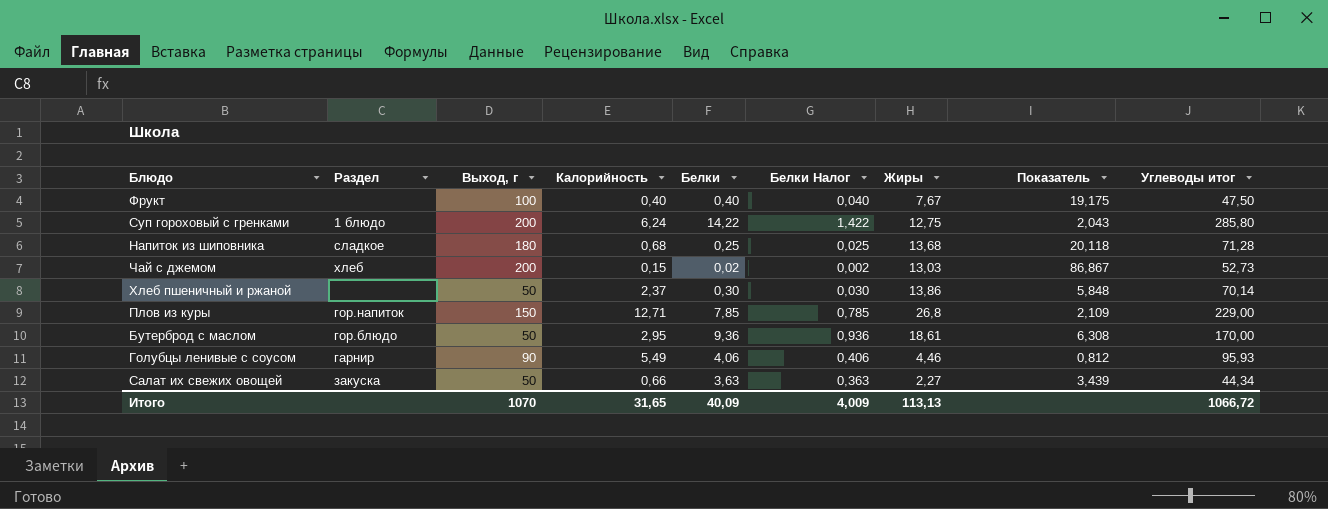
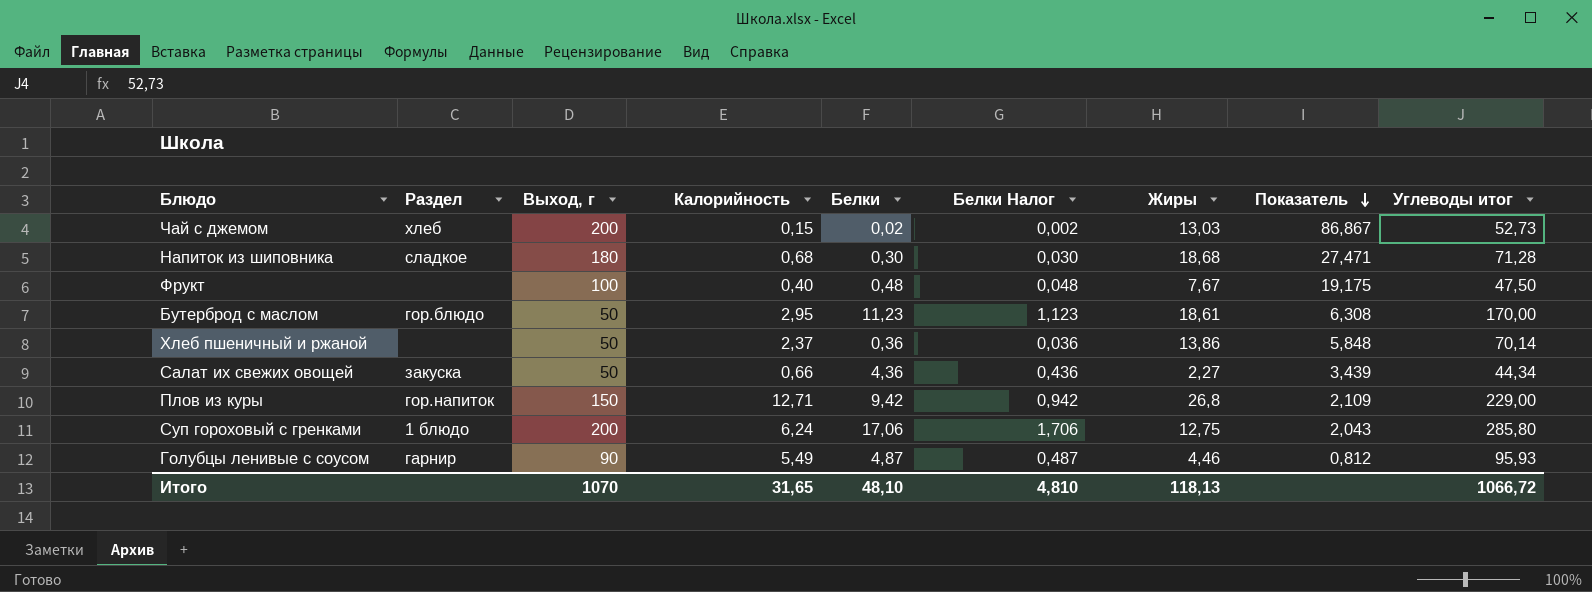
row order: none -> Показатель descending
Напиток из шиповника | Белки: 0,25 -> 0,30
Напиток из шиповника | Белки Налог: 0,025 -> 0,030
Напиток из шиповника | Жиры: 13,68 -> 18,68
Напиток из шиповника | Показатель: 20,118 -> 27,471
Фрукт | Белки: 0,40 -> 0,48
Фрукт | Белки Налог: 0,040 -> 0,048
Бутерброд с маслом | Белки: 9,36 -> 11,23
Бутерброд с маслом | Белки Налог: 0,936 -> 1,123
Хлеб пшеничный и ржаной | Белки: 0,30 -> 0,36
Хлеб пшеничный и ржаной | Белки Налог: 0,030 -> 0,036
Салат их свежих овощей | Белки: 3,63 -> 4,36
Салат их свежих овощей | Белки Налог: 0,363 -> 0,436
Плов из куры | Белки: 7,85 -> 9,42
Плов из куры | Белки Налог: 0,785 -> 0,942
Суп гороховый с гренками | Белки: 14,22 -> 17,06
Суп гороховый с гренками | Белки Налог: 1,422 -> 1,706
Голубцы ленивые с соусом | Белки: 4,06 -> 4,87
Голубцы ленивые с соусом | Белки Налог: 0,406 -> 0,487
Итого | Белки: 40,09 -> 48,10
Итого | Белки Налог: 4,009 -> 4,810
Итого | Жиры: 113,13 -> 118,13

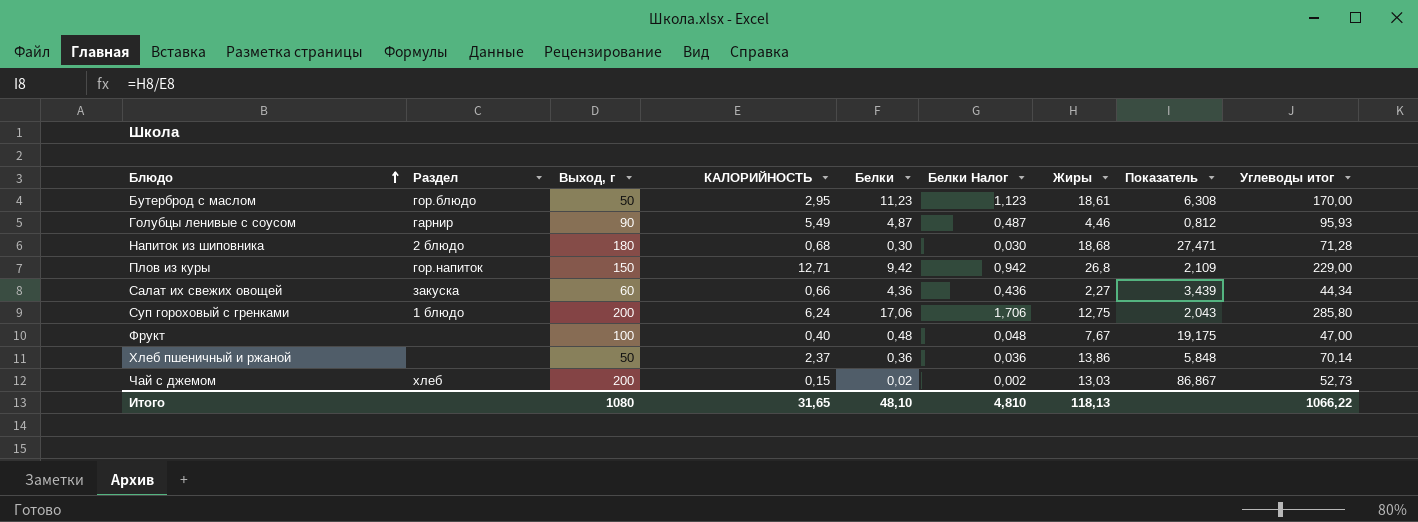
row order: Показатель descending -> Блюдо ascending
column name: Калорийность -> КАЛОРИЙНОСТЬ
Напиток из шиповника | Раздел: сладкое -> 2 блюдо
Салат их свежих овощей | Выход, г: 50 -> 60
Фрукт | Углеводы итог: 47,50 -> 47,00
Итого | Выход, г: 1070 -> 1080
Итого | Углеводы итог: 1066,72 -> 1066,22

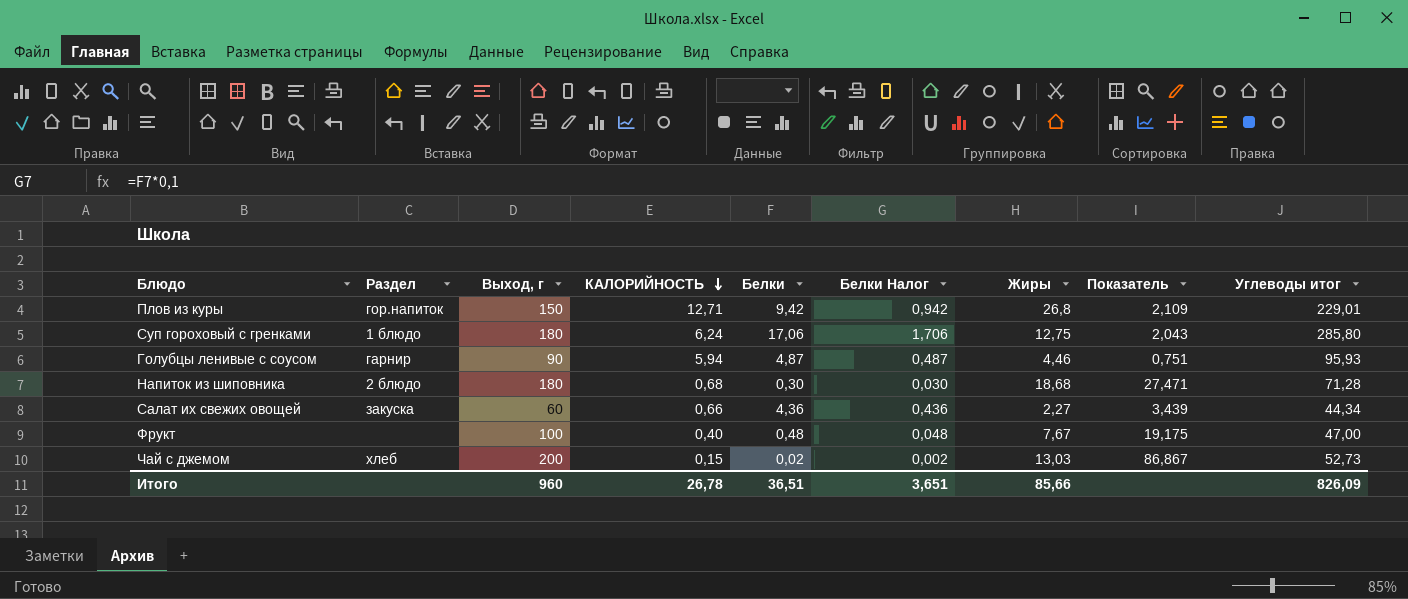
row order: Блюдо ascending -> КАЛОРИЙНОСТЬ descending
row Бутерброд с маслом: гор.блюдо | 50 | 2,95 | 11,23 | 1,123 | 18,61 | 6,308 | 170,00 -> none
row Хлеб пшеничный и ржаной: none | 50 | 2,37 | 0,36 | 0,036 | 13,86 | 5,848 | 70,14 -> none
Плов из куры | Углеводы итог: 229,00 -> 229,01
Суп гороховый с гренками | Выход, г: 200 -> 180
Голубцы ленивые с соусом | КАЛОРИЙНОСТЬ: 5,49 -> 5,94
Голубцы ленивые с соусом | Показатель: 0,812 -> 0,751
Итого | Выход, г: 1080 -> 960
Итого | КАЛОРИЙНОСТЬ: 31,65 -> 26,78
Итого | Белки: 48,10 -> 36,51
Итого | Белки Налог: 4,810 -> 3,651
Итого | Жиры: 118,13 -> 85,66
Итого | Углеводы итог: 1066,22 -> 826,09

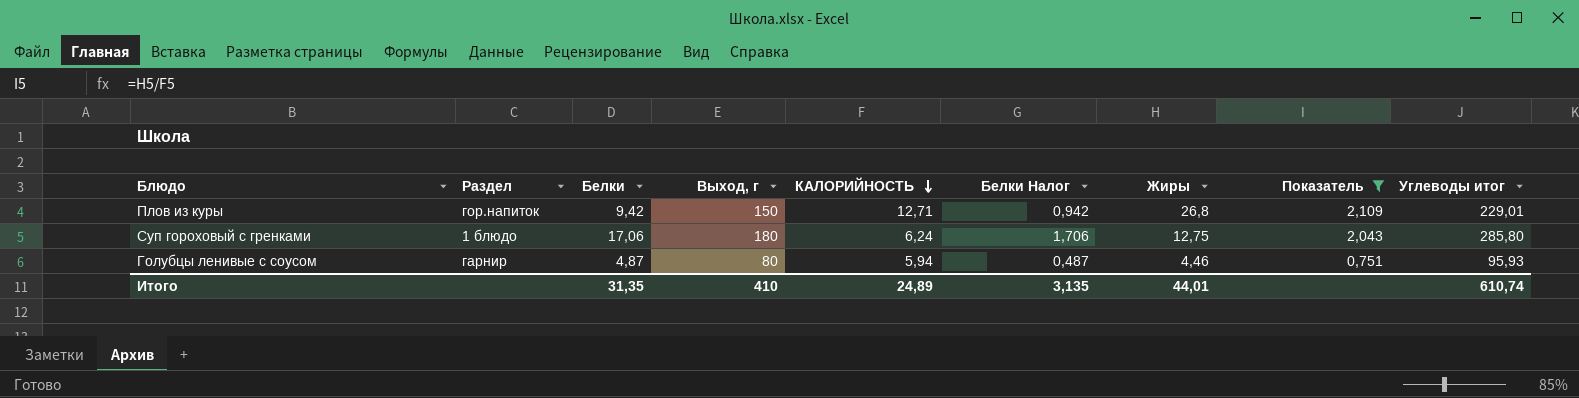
filter: none -> Показатель <= 2,109
column Белки | position: 5 -> 3
Голубцы ленивые с соусом | Выход, г: 90 -> 80
Итого | Белки: 36,51 -> 31,35
Итого | Выход, г: 960 -> 410
Итого | КАЛОРИЙНОСТЬ: 26,78 -> 24,89
Итого | Белки Налог: 3,651 -> 3,135
Итого | Жиры: 85,66 -> 44,01
Итого | Углеводы итог: 826,09 -> 610,74

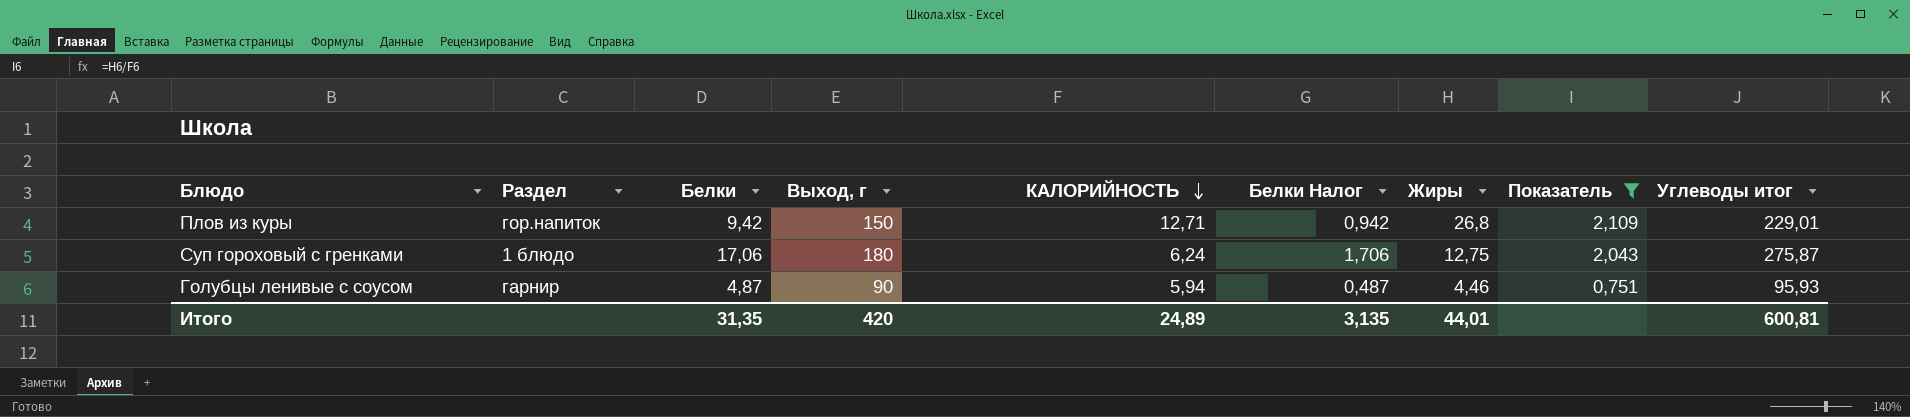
Суп гороховый с гренками | Углеводы итог: 285,80 -> 275,87
Голубцы ленивые с соусом | Выход, г: 80 -> 90
Итого | Выход, г: 410 -> 420
Итого | Углеводы итог: 610,74 -> 600,81

